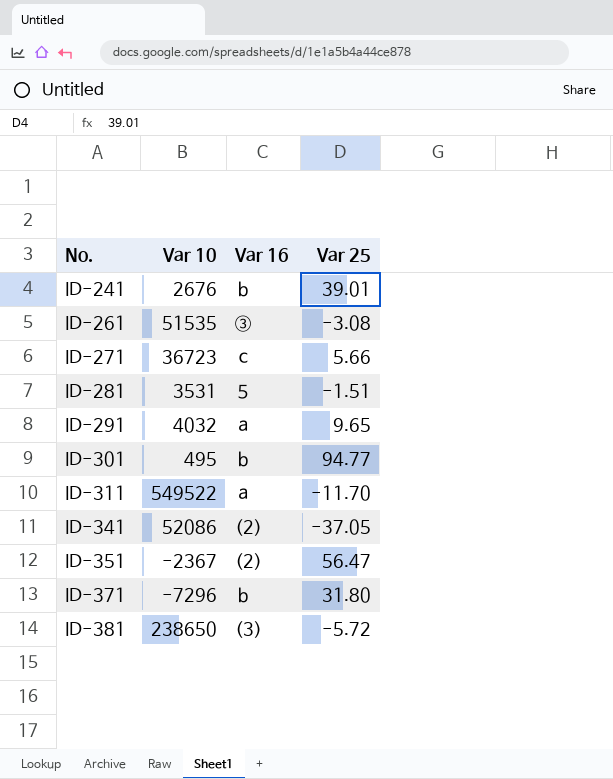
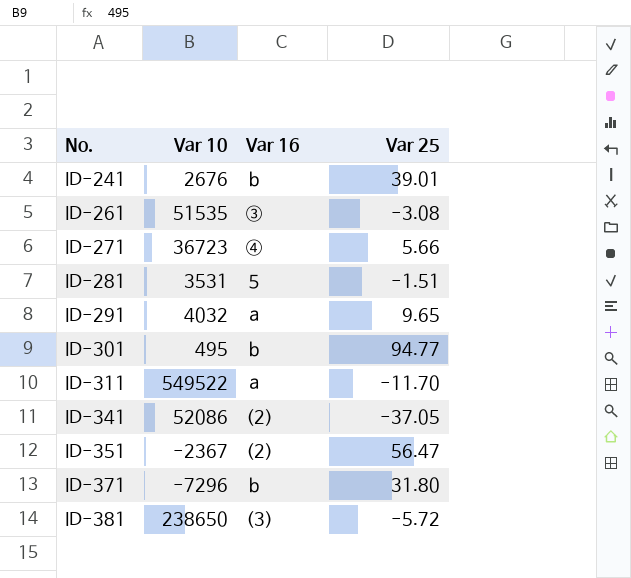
ID-271 | Var 16: ｃ -> ④

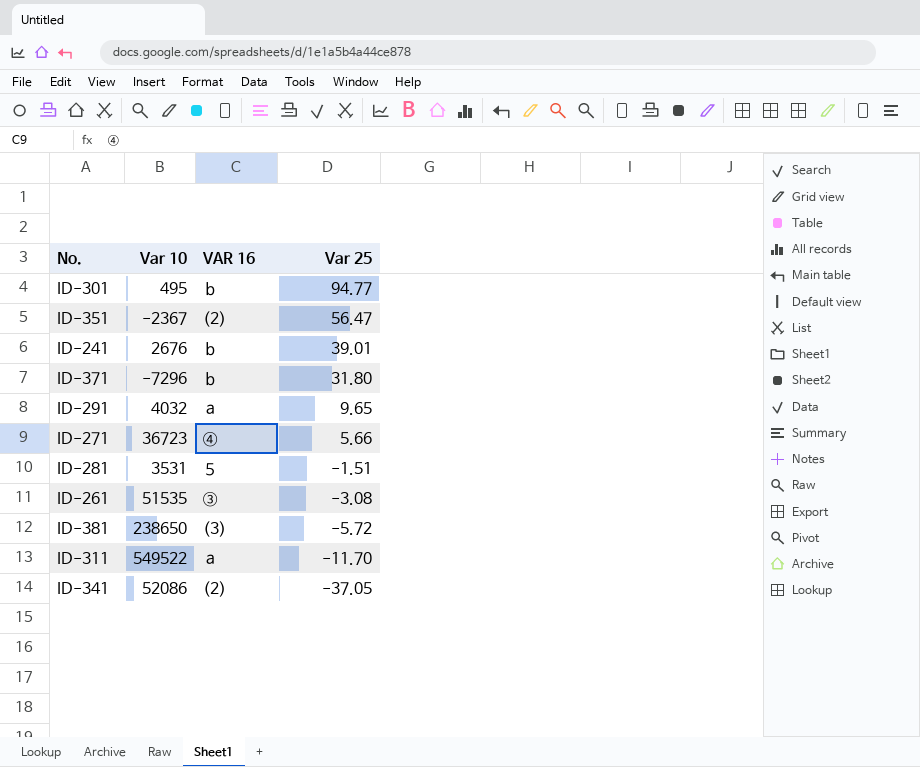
row order: No. ascending -> Var 25 descending
column name: Var 16 -> VAR 16

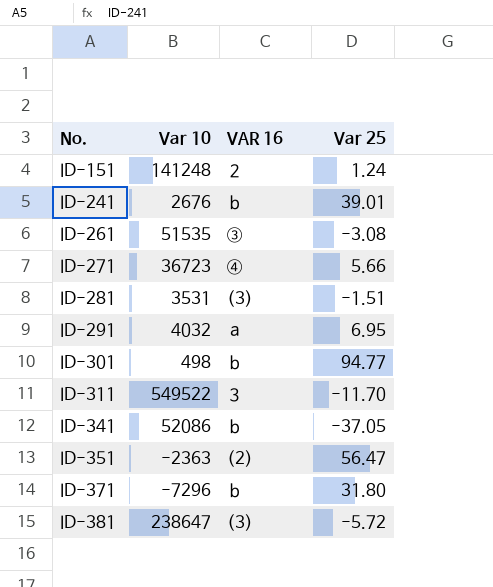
row order: Var 25 descending -> No. ascending
row ID-151: none -> 141248 | ２ | 1.24
ID-281 | VAR 16: ５ -> (3)
ID-291 | Var 25: 9.65 -> 6.95
ID-301 | Var 10: 495 -> 498
ID-311 | VAR 16: ａ -> ３
ID-341 | VAR 16: (2) -> ｂ
ID-351 | Var 10: -2367 -> -2363
ID-381 | Var 10: 238650 -> 238647

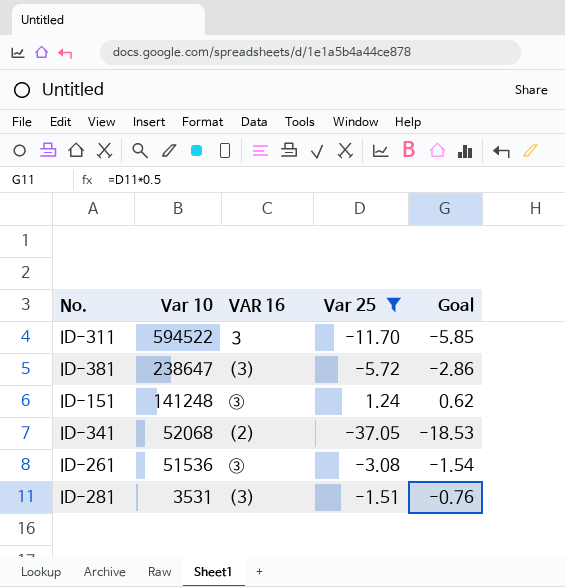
filter: none -> Var 25 <= 1.24
row order: No. ascending -> Var 10 descending
column Goal | formula: none -> [Var 25] * 0.5
ID-311 | Var 10: 549522 -> 594522
ID-151 | VAR 16: ２ -> ③
ID-341 | Var 10: 52086 -> 52068
ID-341 | VAR 16: ｂ -> (2)
ID-261 | Var 10: 51535 -> 51536

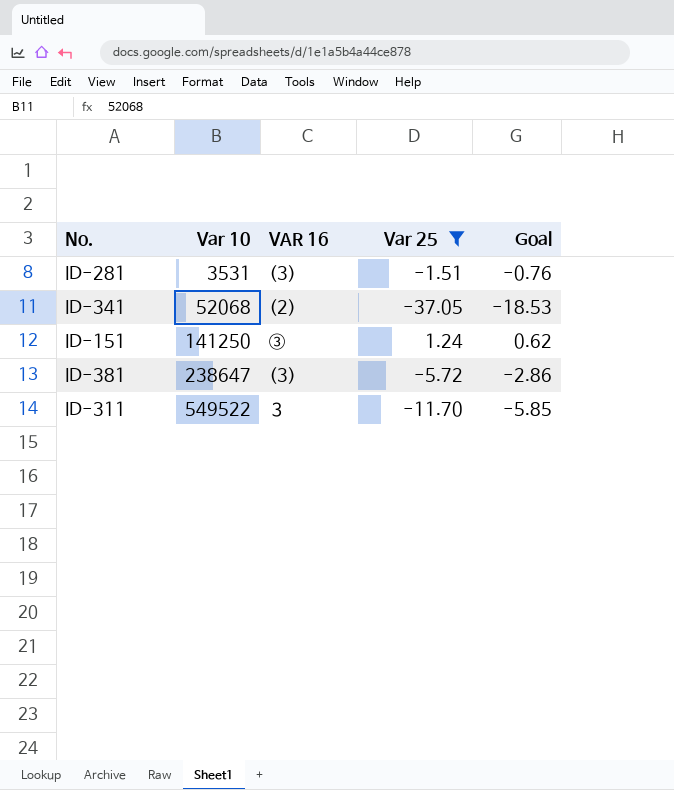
row order: Var 10 descending -> Var 10 ascending
row ID-261: 51536 | ③ | -3.08 | -1.54 -> none
ID-151 | Var 10: 141248 -> 141250
ID-311 | Var 10: 594522 -> 549522

